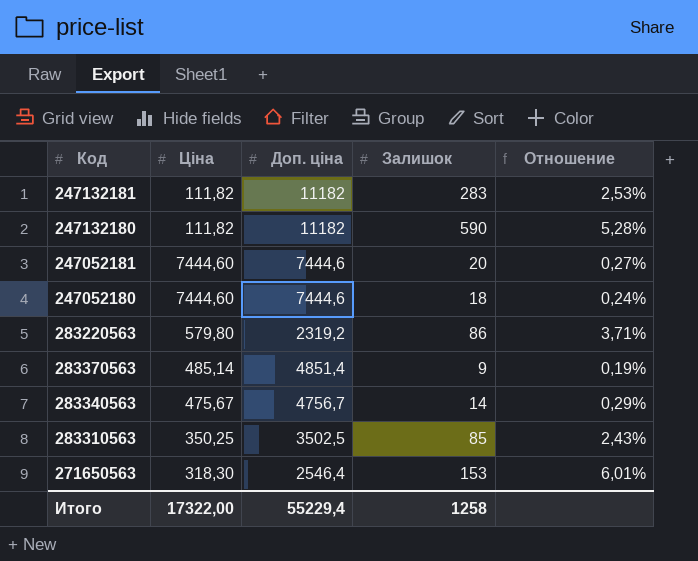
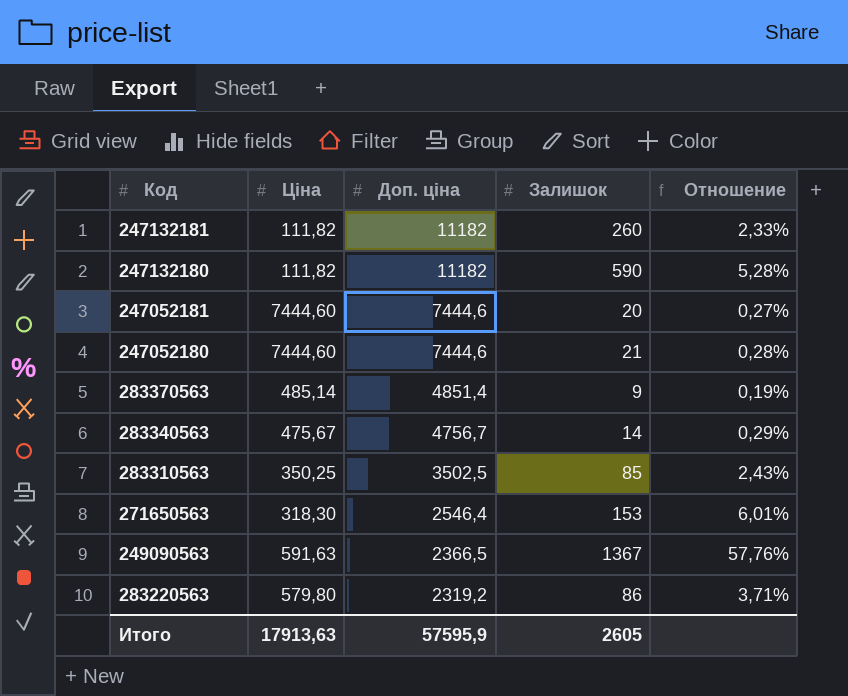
row order: none -> Доп. ціна descending
247132181 | Залишок: 283 -> 260
247132181 | Отношение: 2,53% -> 2,33%
247052180 | Залишок: 18 -> 21
247052180 | Отношение: 0,24% -> 0,28%
row 249090563: none -> 591,63 | 2366,5 | 1367 | 57,76%
Итого | Ціна: 17322,00 -> 17913,63
Итого | Доп. ціна: 55229,4 -> 57595,9
Итого | Залишок: 1258 -> 2605

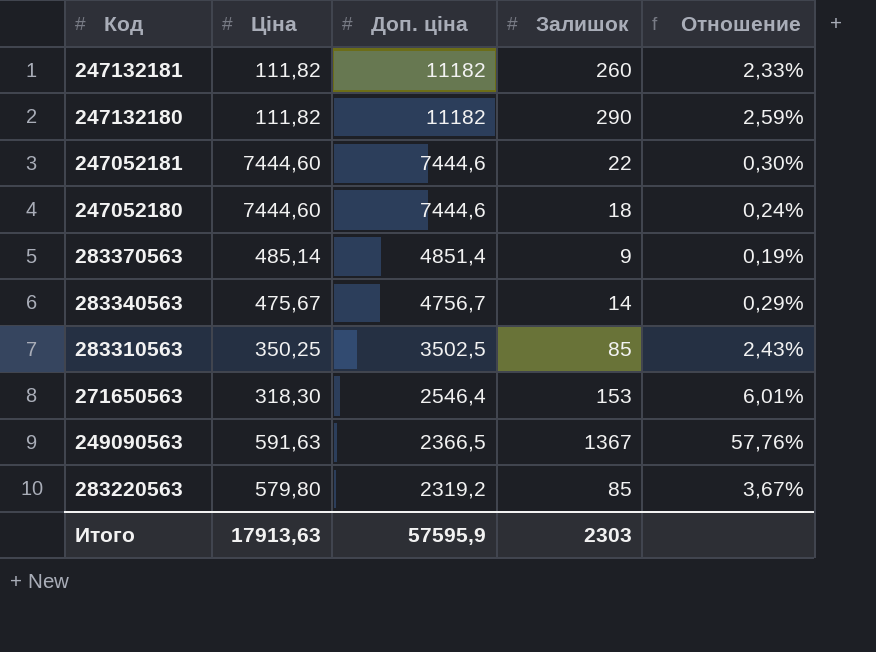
247132180 | Залишок: 590 -> 290
247132180 | Отношение: 5,28% -> 2,59%
247052181 | Залишок: 20 -> 22
247052181 | Отношение: 0,27% -> 0,30%
247052180 | Залишок: 21 -> 18
247052180 | Отношение: 0,28% -> 0,24%
283220563 | Залишок: 86 -> 85
283220563 | Отношение: 3,71% -> 3,67%
Итого | Залишок: 2605 -> 2303

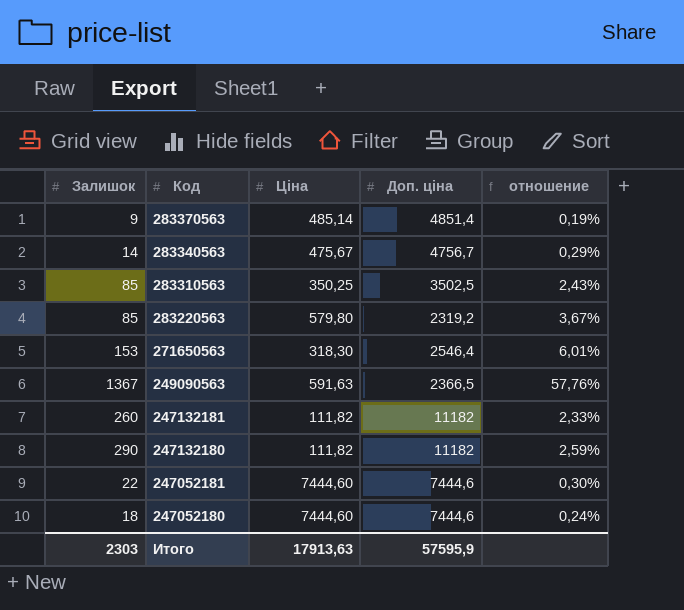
row order: Доп. ціна descending -> Код descending
column Залишок | position: 4 -> 1
column name: Отношение -> отношение

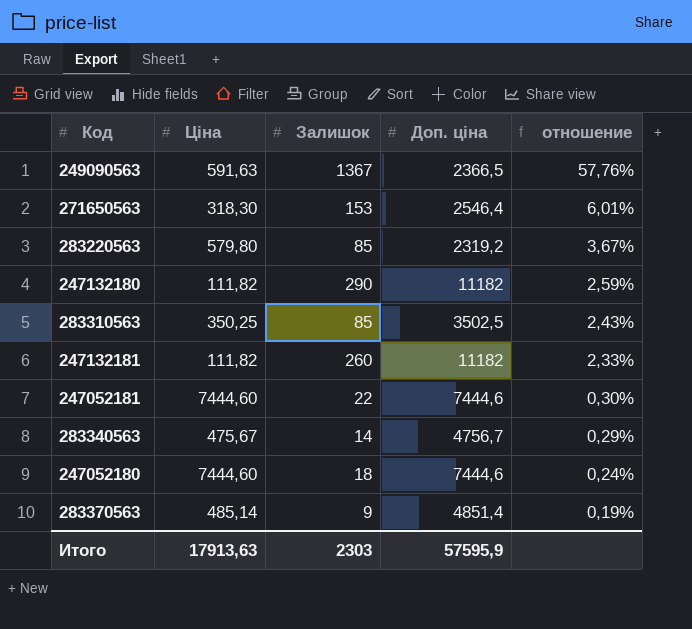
row order: Код descending -> отношение descending
column Залишок | position: 1 -> 3

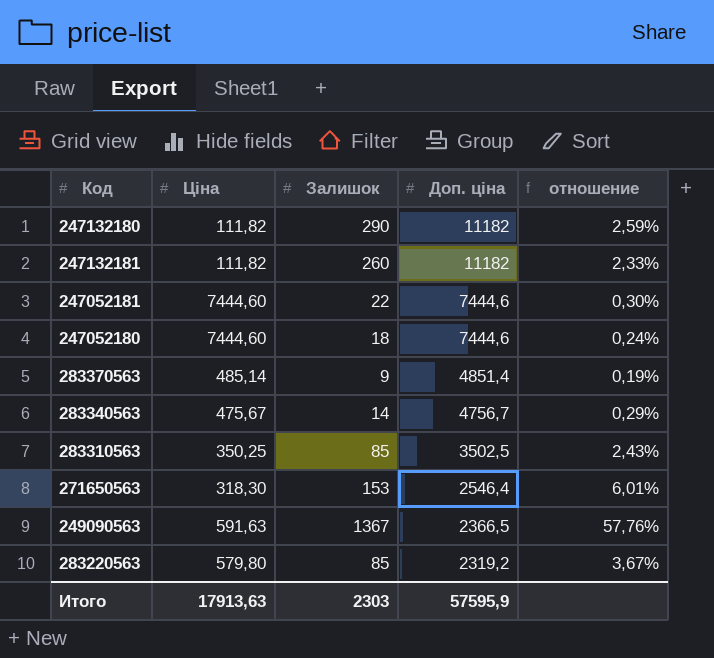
row order: отношение descending -> Доп. ціна descending

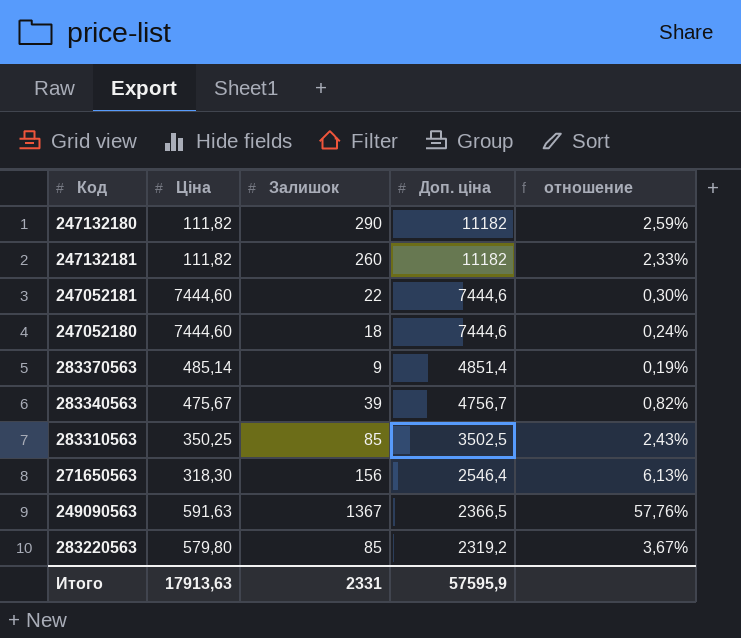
283340563 | Залишок: 14 -> 39
283340563 | отношение: 0,29% -> 0,82%
271650563 | Залишок: 153 -> 156
271650563 | отношение: 6,01% -> 6,13%
Итого | Залишок: 2303 -> 2331

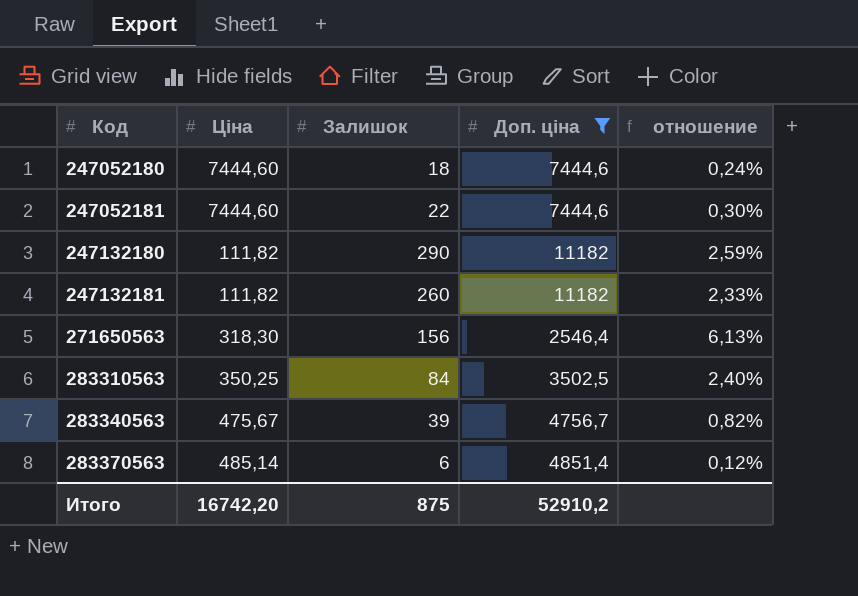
filter: none -> Доп. ціна >= 2546,4
row order: Доп. ціна descending -> Код ascending
283310563 | Залишок: 85 -> 84
283310563 | отношение: 2,43% -> 2,40%
283370563 | Залишок: 9 -> 6
283370563 | отношение: 0,19% -> 0,12%
Итого | Ціна: 17913,63 -> 16742,20
Итого | Залишок: 2331 -> 875
Итого | Доп. ціна: 57595,9 -> 52910,2

